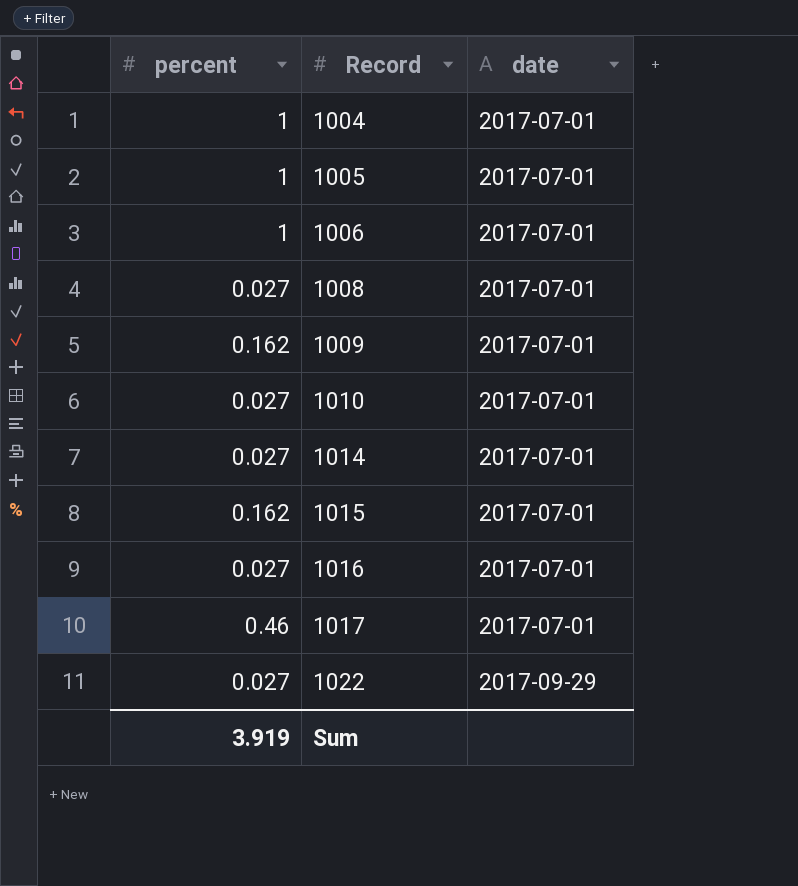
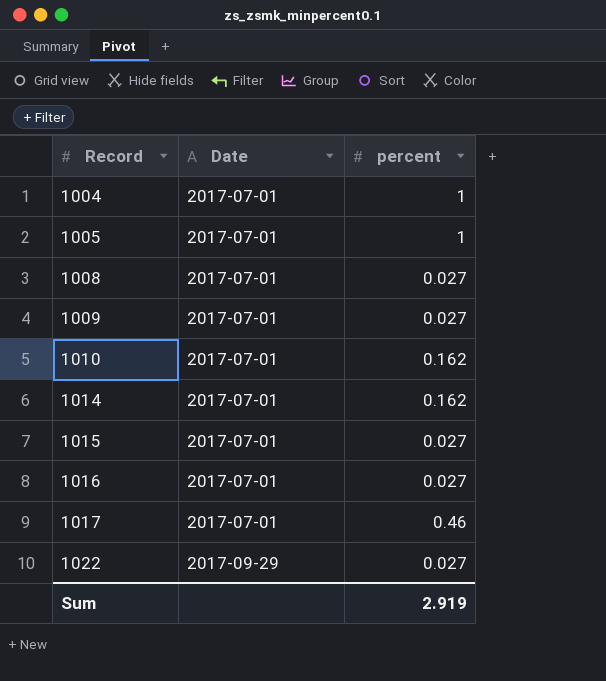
column name: date -> Date
column percent | position: 1 -> 3
row 1006: 1 | 2017-07-01 -> none
1009 | percent: 0.162 -> 0.027
1010 | percent: 0.027 -> 0.162
1014 | percent: 0.027 -> 0.162
1015 | percent: 0.162 -> 0.027
Sum | percent: 3.919 -> 2.919

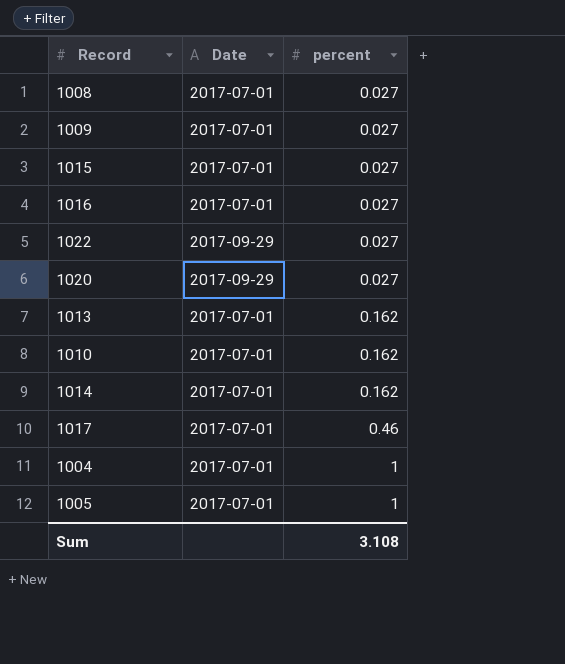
row order: Record ascending -> percent ascending
row 1020: none -> 2017-09-29 | 0.027
row 1013: none -> 2017-07-01 | 0.162
Sum | percent: 2.919 -> 3.108

